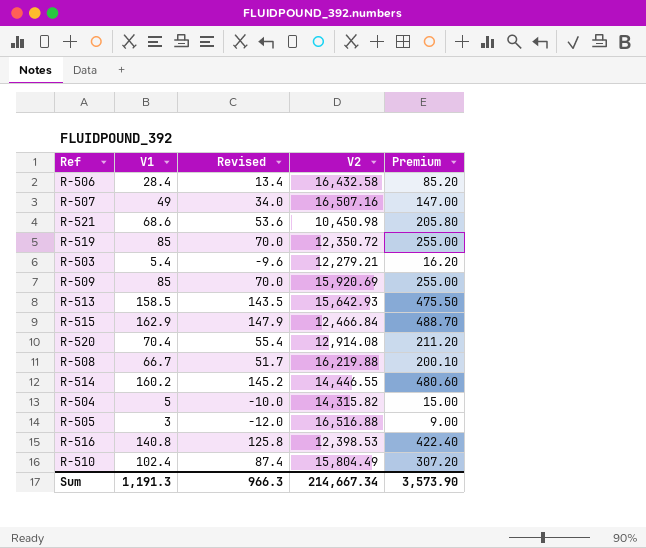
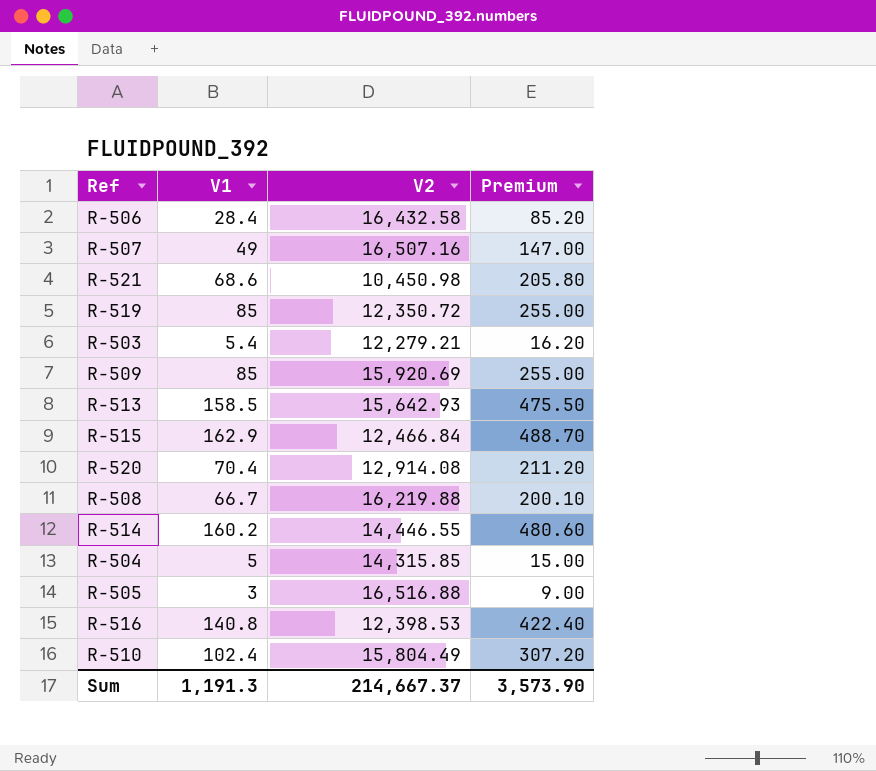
column Revised | formula: [V1] - 15 -> none
R-504 | V2: 14,315.82 -> 14,315.85
Sum | V2: 214,667.34 -> 214,667.37

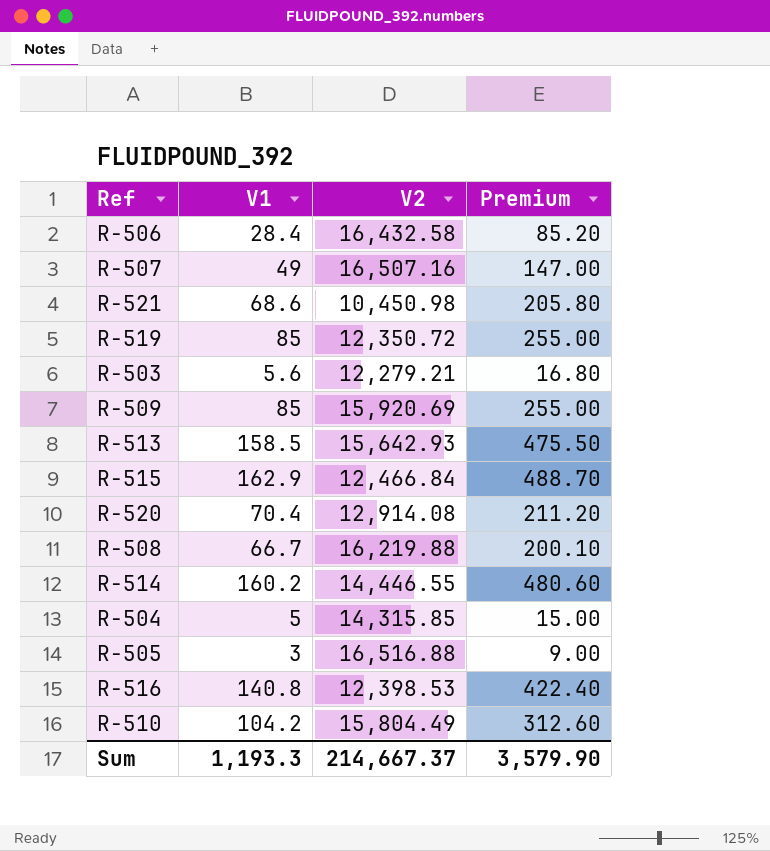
R-503 | V1: 5.4 -> 5.6
R-503 | Premium: 16.20 -> 16.80
R-510 | V1: 102.4 -> 104.2
R-510 | Premium: 307.20 -> 312.60
Sum | V1: 1,191.3 -> 1,193.3
Sum | Premium: 3,573.90 -> 3,579.90

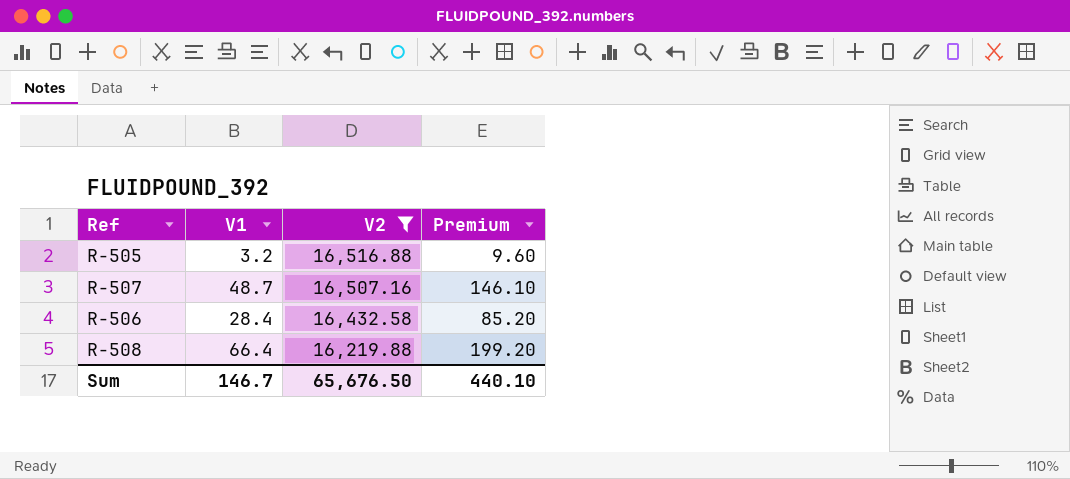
filter: none -> V2 >= 16,219.88
row order: none -> V2 descending
R-505 | V1: 3 -> 3.2
R-505 | Premium: 9.00 -> 9.60
R-507 | V1: 49 -> 48.7
R-507 | Premium: 147.00 -> 146.10
R-508 | V1: 66.7 -> 66.4
R-508 | Premium: 200.10 -> 199.20
Sum | V1: 1,193.3 -> 146.7
Sum | V2: 214,667.37 -> 65,676.50
Sum | Premium: 3,579.90 -> 440.10

